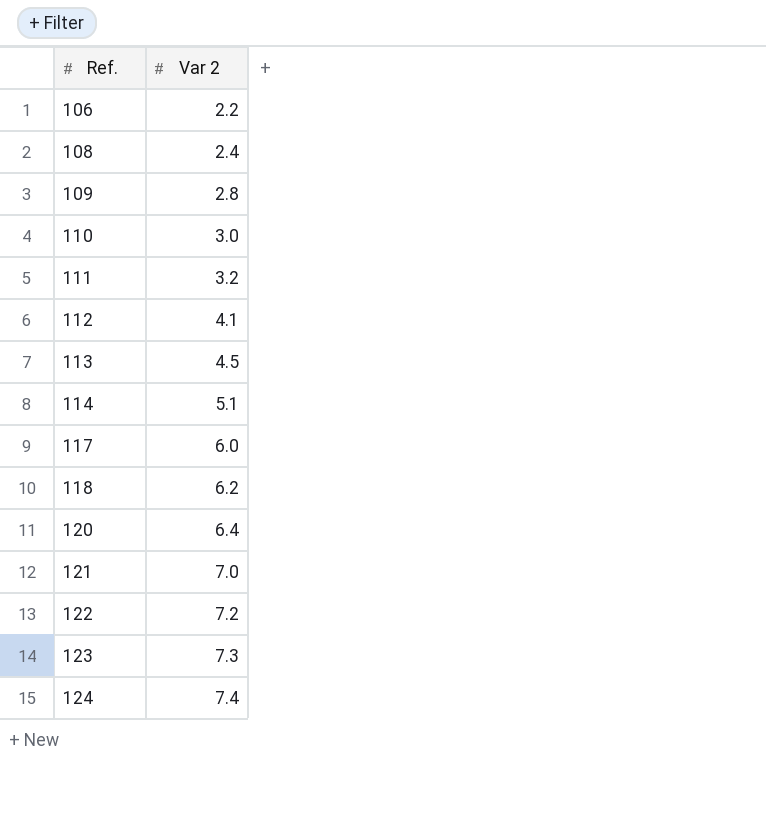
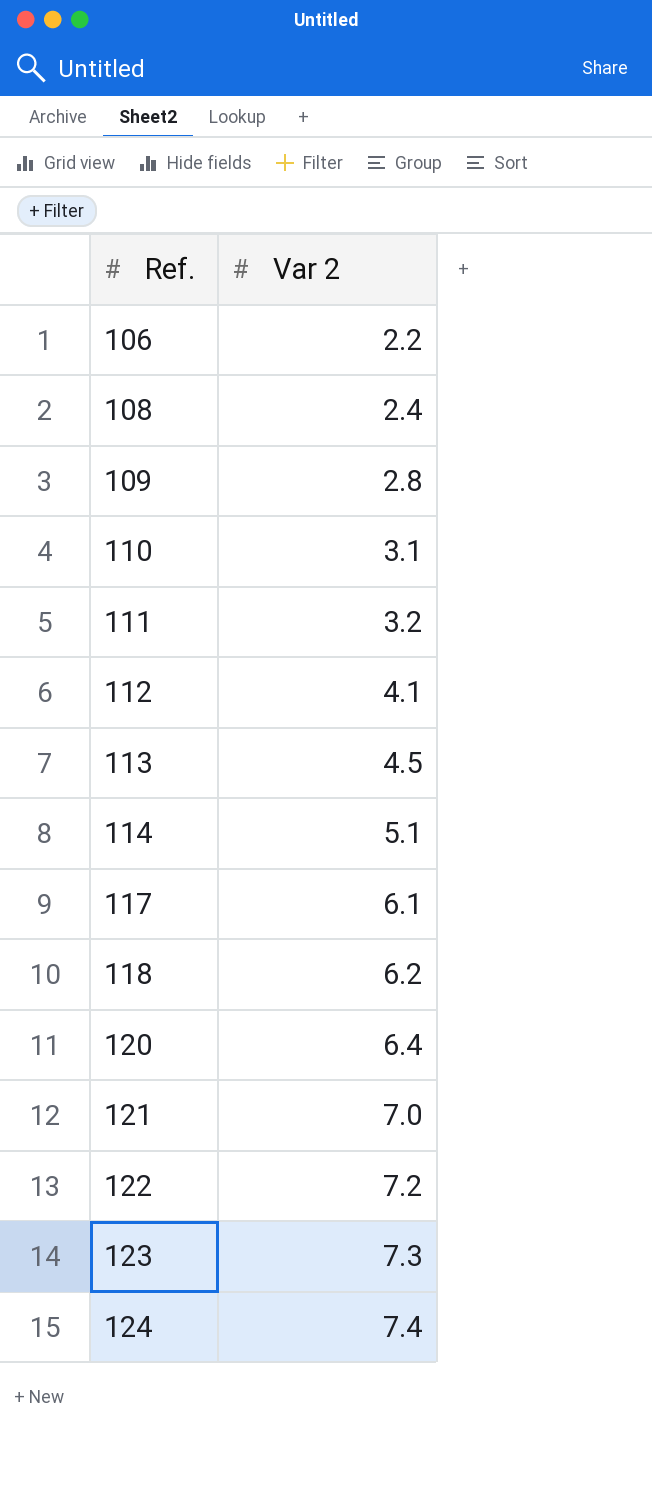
110 | Var 2: 3.0 -> 3.1
117 | Var 2: 6.0 -> 6.1

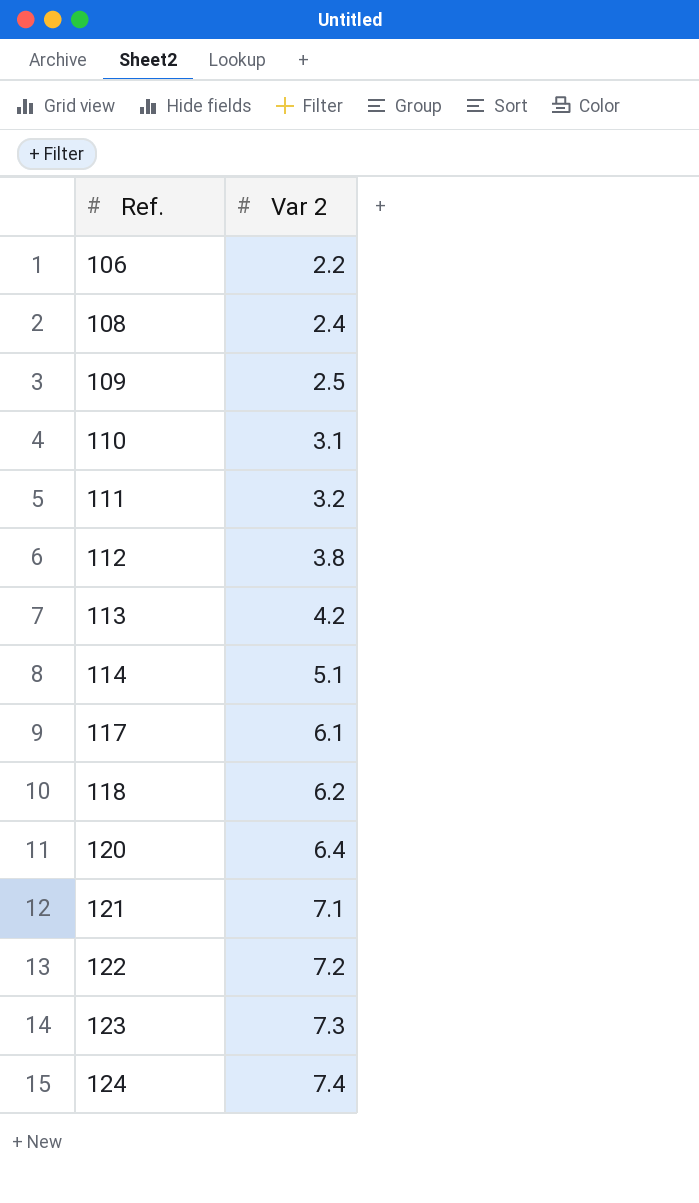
109 | Var 2: 2.8 -> 2.5
112 | Var 2: 4.1 -> 3.8
113 | Var 2: 4.5 -> 4.2
121 | Var 2: 7.0 -> 7.1

